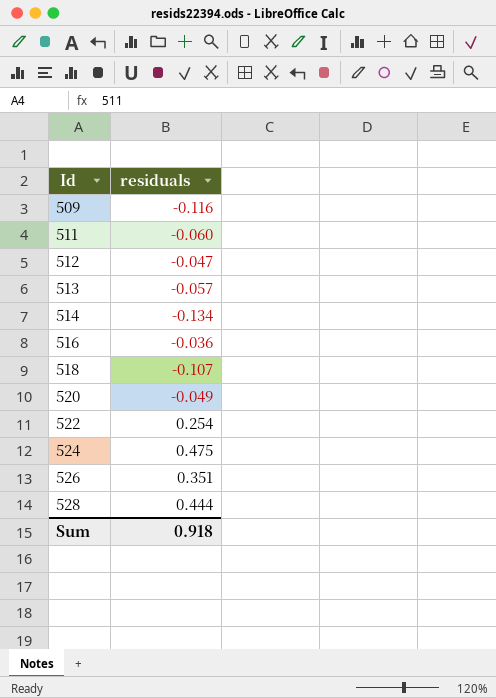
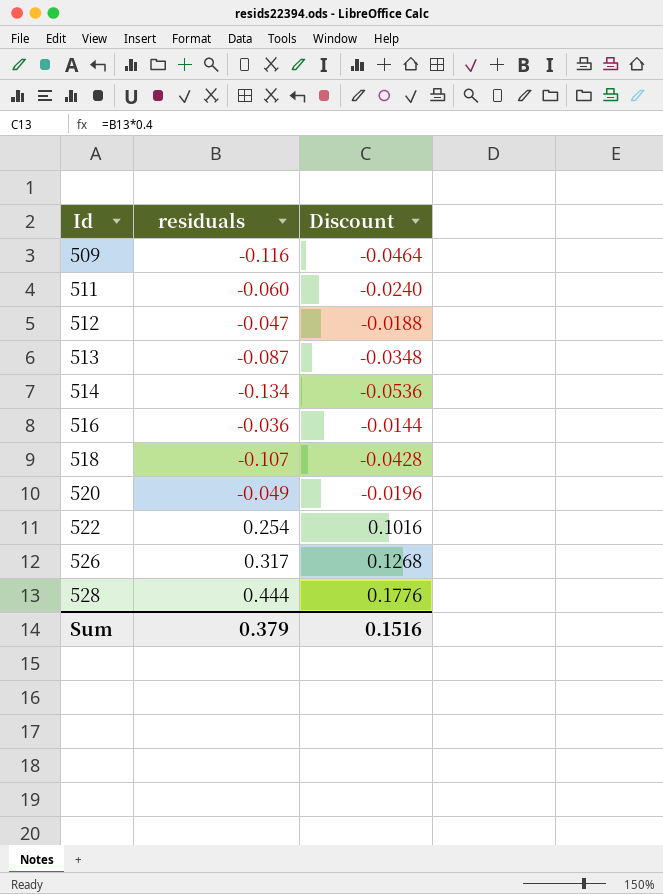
column Discount | formula: none -> [residuals] * 0.4
row 524: 0.475 -> none
513 | residuals: -0.057 -> -0.087
526 | residuals: 0.351 -> 0.317
Sum | residuals: 0.918 -> 0.379

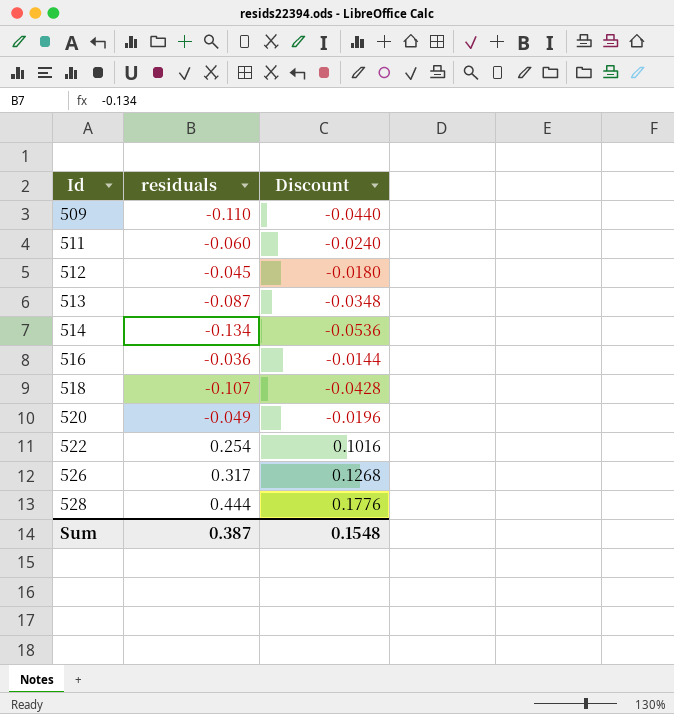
509 | residuals: -0.116 -> -0.110
509 | Discount: -0.0464 -> -0.0440
512 | residuals: -0.047 -> -0.045
512 | Discount: -0.0188 -> -0.0180
Sum | residuals: 0.379 -> 0.387
Sum | Discount: 0.1516 -> 0.1548

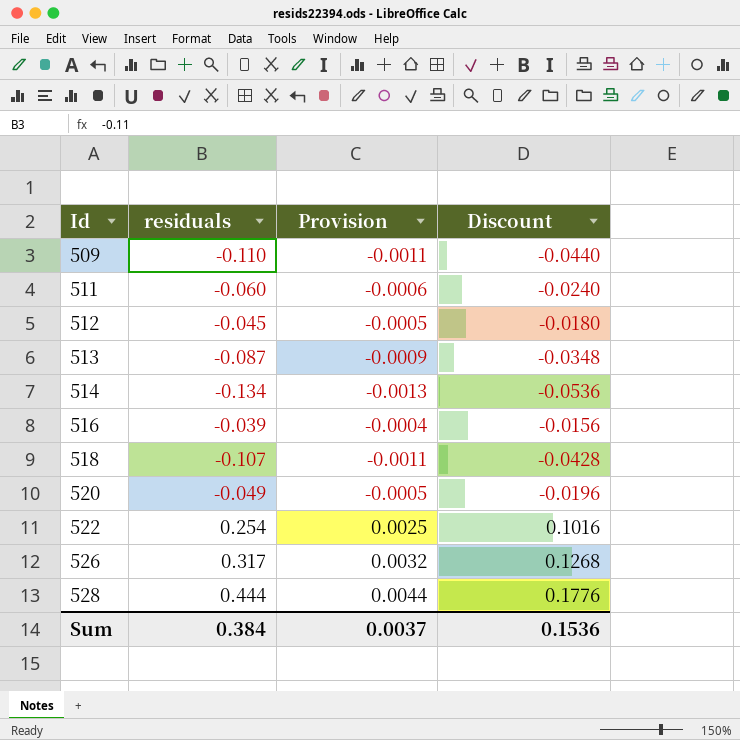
column Provision | formula: none -> [residuals] * 0.01
516 | residuals: -0.036 -> -0.039
516 | Discount: -0.0144 -> -0.0156
Sum | residuals: 0.387 -> 0.384
Sum | Discount: 0.1548 -> 0.1536

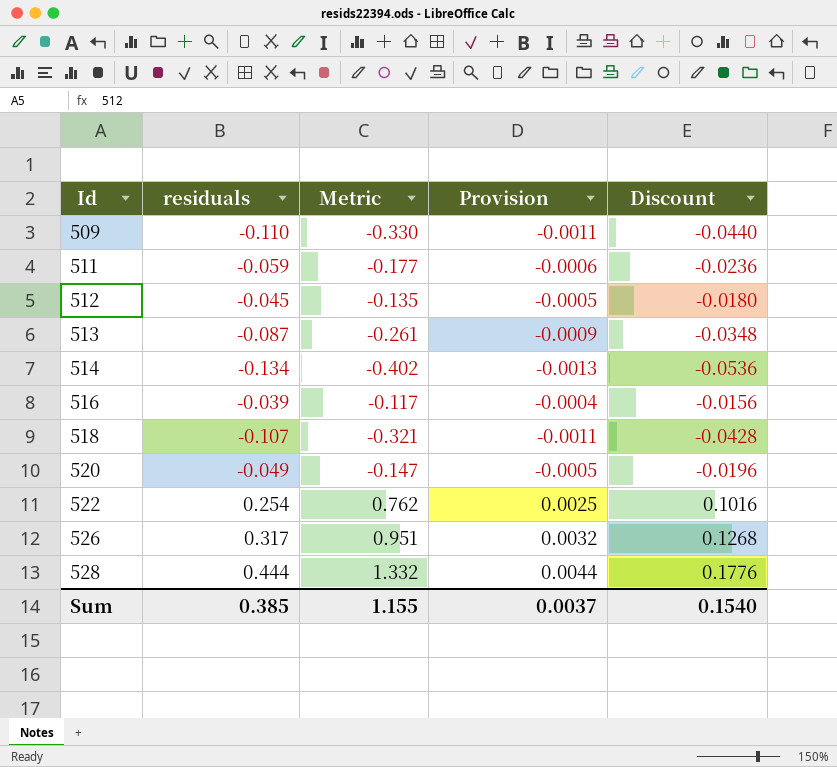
column Metric | formula: none -> [residuals] * 3
511 | residuals: -0.060 -> -0.059
511 | Discount: -0.0240 -> -0.0236
Sum | residuals: 0.384 -> 0.385
Sum | Discount: 0.1536 -> 0.1540

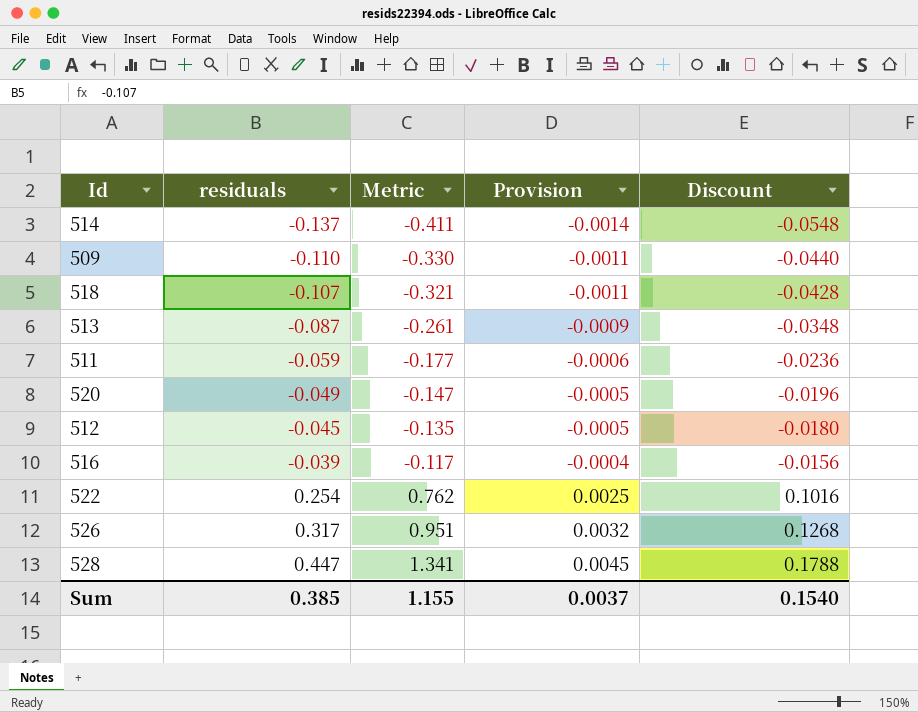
row order: Id ascending -> residuals ascending
514 | residuals: -0.134 -> -0.137
514 | Metric: -0.402 -> -0.411
514 | Provision: -0.0013 -> -0.0014
514 | Discount: -0.0536 -> -0.0548
528 | residuals: 0.444 -> 0.447
528 | Metric: 1.332 -> 1.341
528 | Provision: 0.0044 -> 0.0045
528 | Discount: 0.1776 -> 0.1788

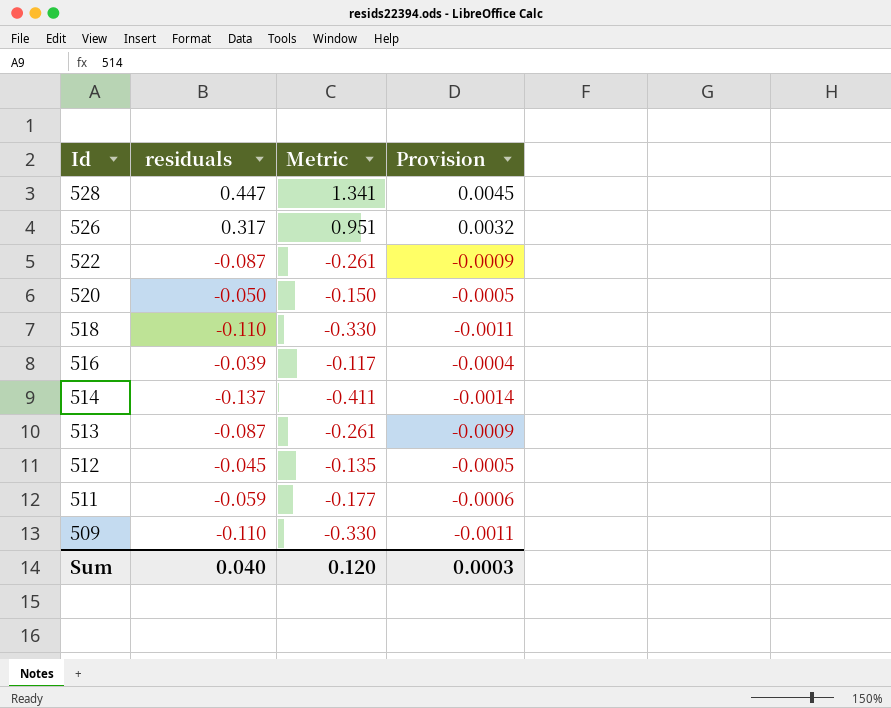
row order: residuals ascending -> Id descending
column Discount | formula: [residuals] * 0.4 -> none
522 | residuals: 0.254 -> -0.087
522 | Metric: 0.762 -> -0.261
522 | Provision: 0.0025 -> -0.0009
520 | residuals: -0.049 -> -0.050
520 | Metric: -0.147 -> -0.150
518 | residuals: -0.107 -> -0.110
518 | Metric: -0.321 -> -0.330
Sum | residuals: 0.385 -> 0.040
Sum | Metric: 1.155 -> 0.120
Sum | Provision: 0.0037 -> 0.0003

